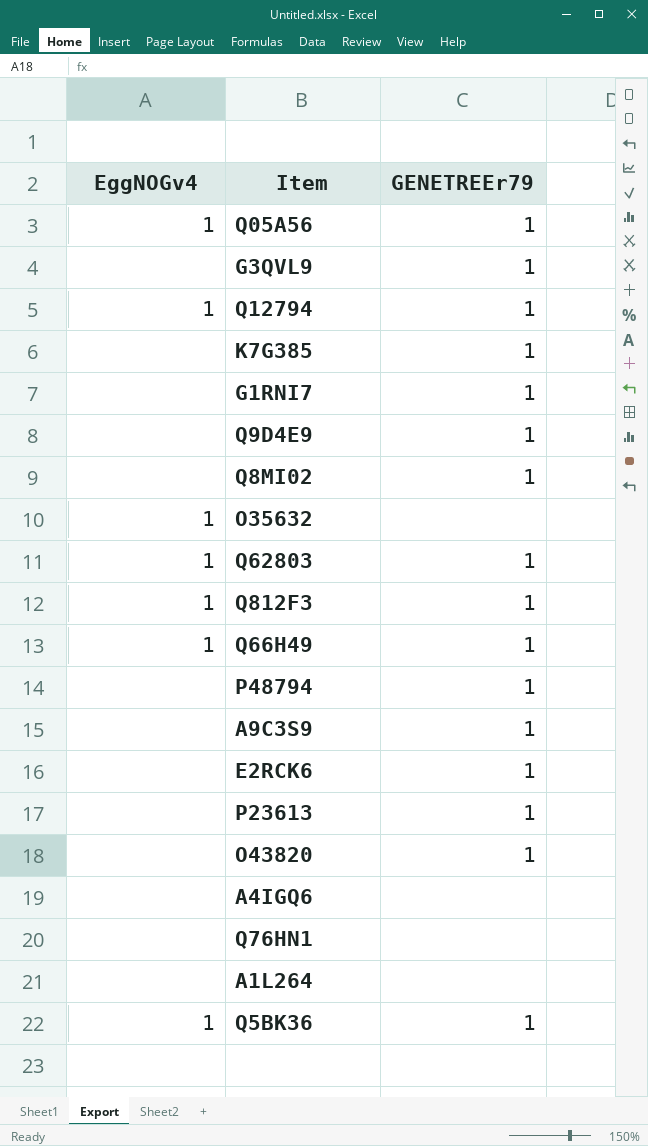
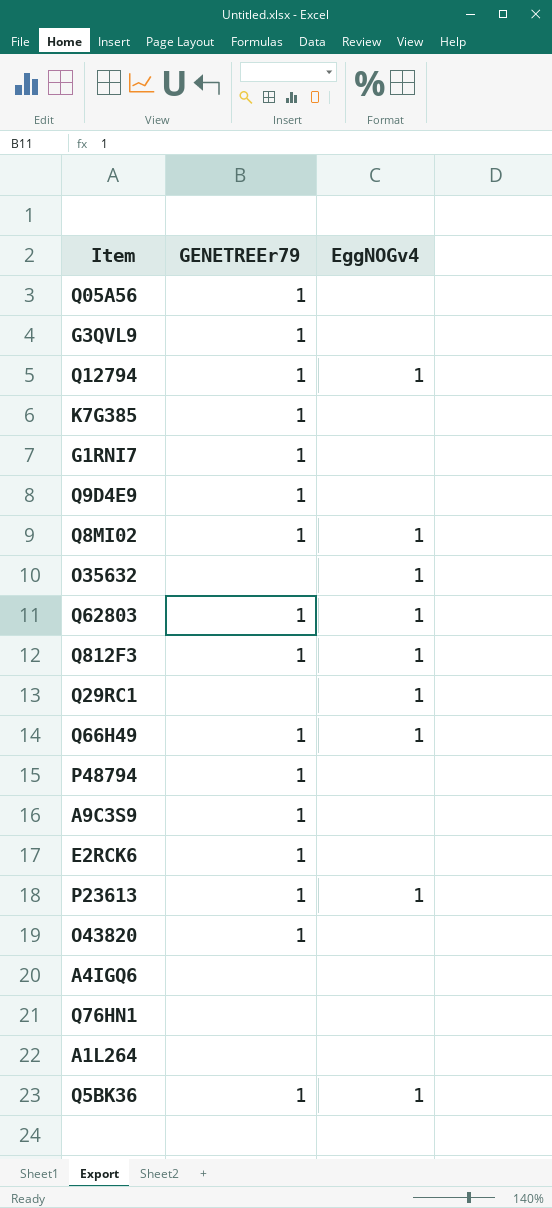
column EggNOGv4 | position: 1 -> 3
Q05A56 | EggNOGv4: 1 -> none
Q8MI02 | EggNOGv4: none -> 1
row Q29RC1: none -> none | 1
P23613 | EggNOGv4: none -> 1

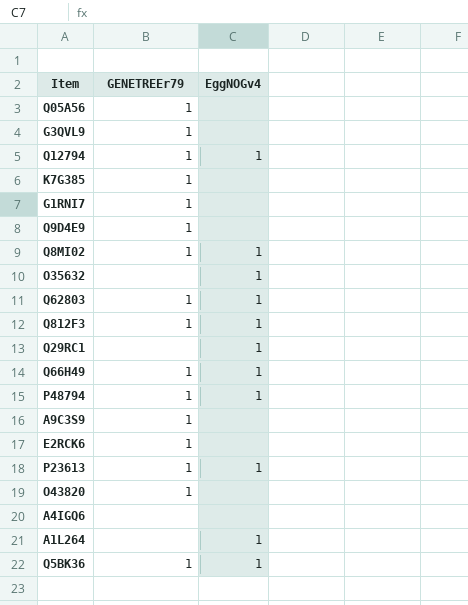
row Q76HN1: none | none -> none
P48794 | EggNOGv4: none -> 1
A1L264 | EggNOGv4: none -> 1

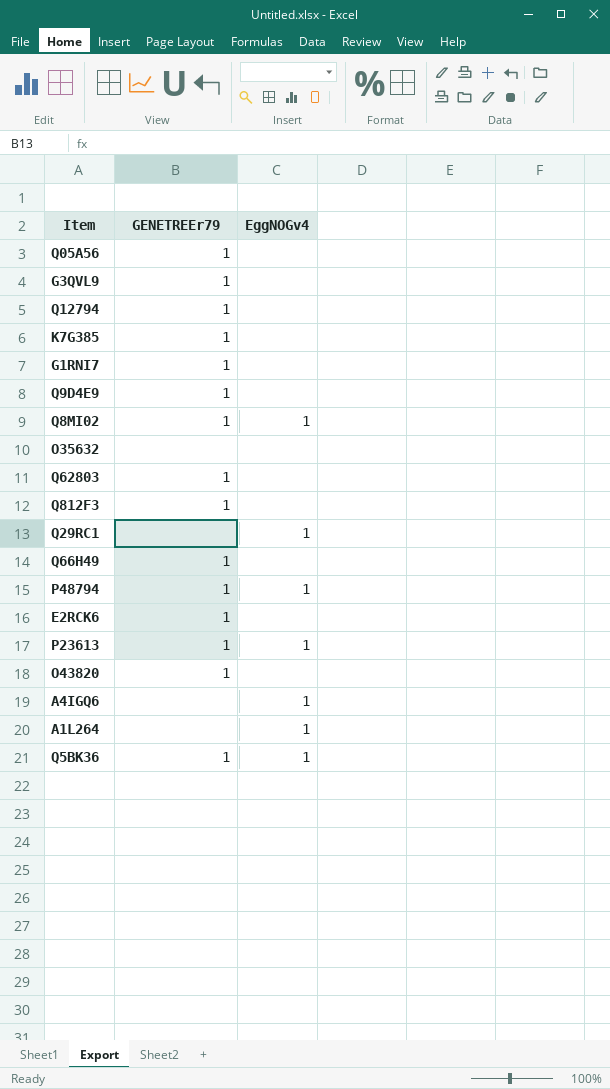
row A9C3S9: 1 | none -> none
Q12794 | EggNOGv4: 1 -> none
O35632 | EggNOGv4: 1 -> none
Q62803 | EggNOGv4: 1 -> none
Q812F3 | EggNOGv4: 1 -> none
Q66H49 | EggNOGv4: 1 -> none
A4IGQ6 | EggNOGv4: none -> 1

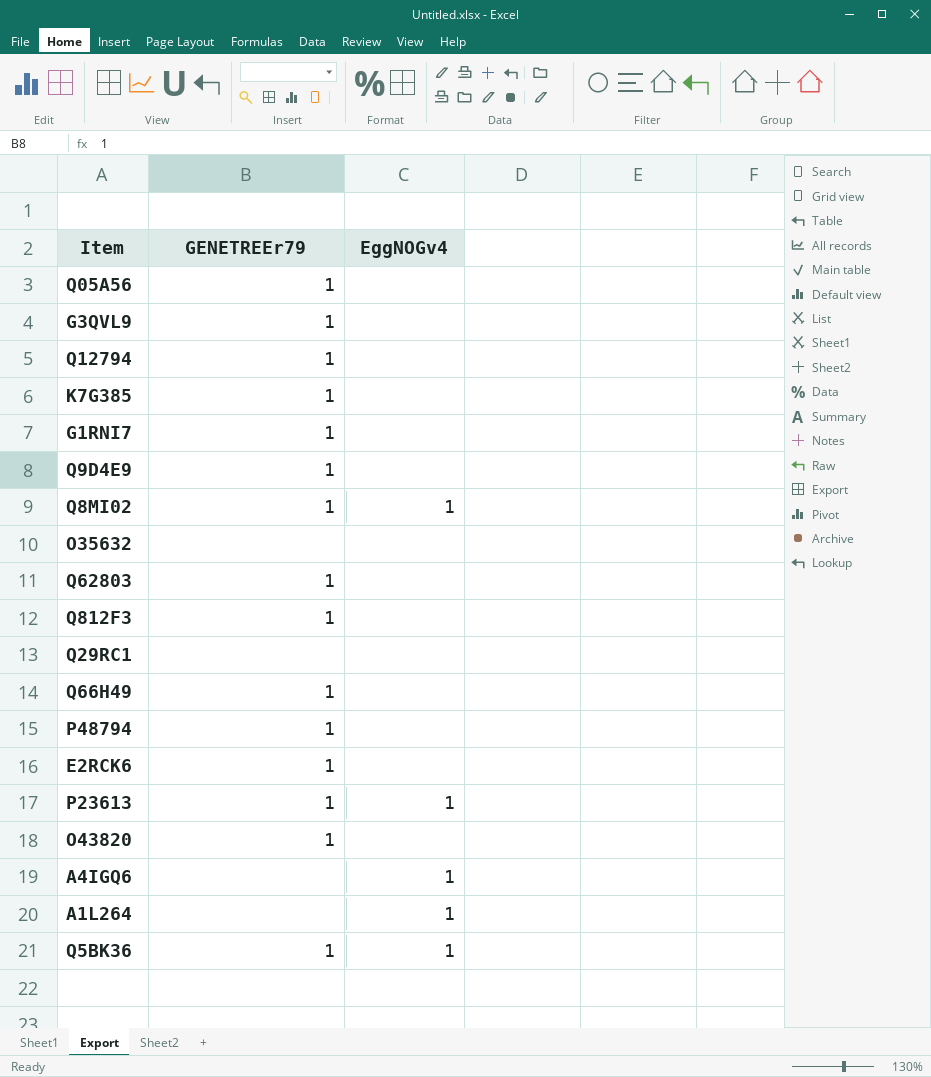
Q29RC1 | EggNOGv4: 1 -> none
P48794 | EggNOGv4: 1 -> none

